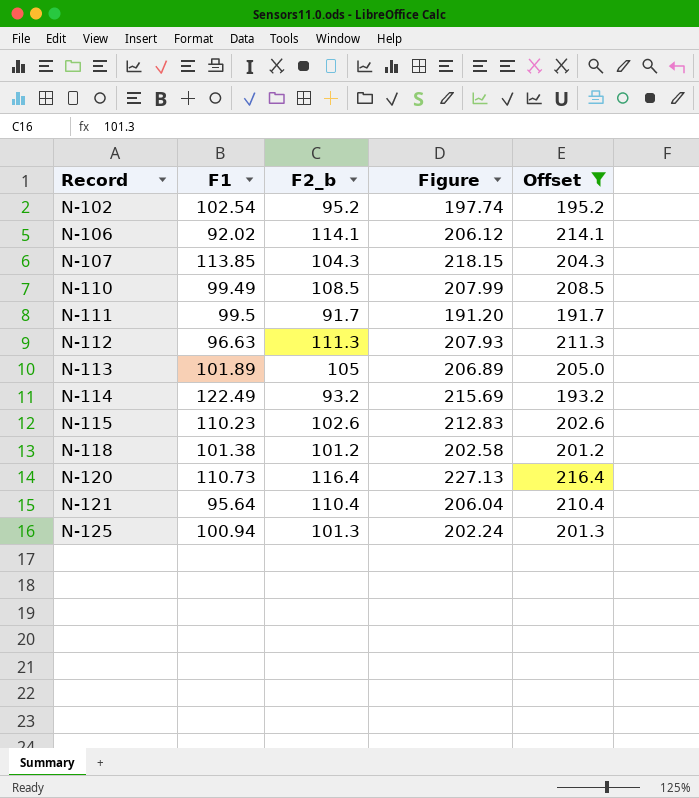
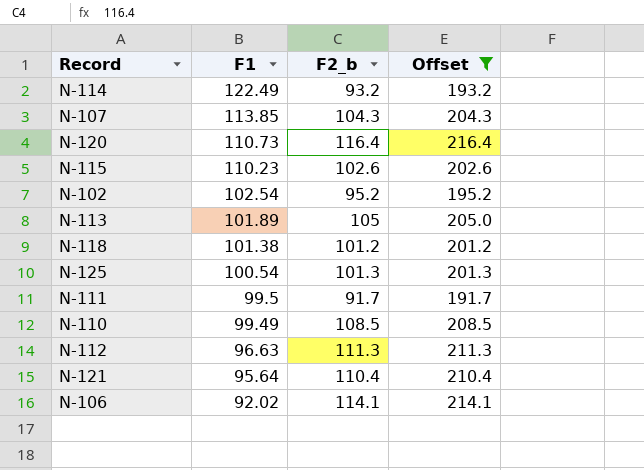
row order: Record ascending -> F1 descending
column Figure | formula: [F1] + [F2_b] -> none
N-125 | F1: 100.94 -> 100.54

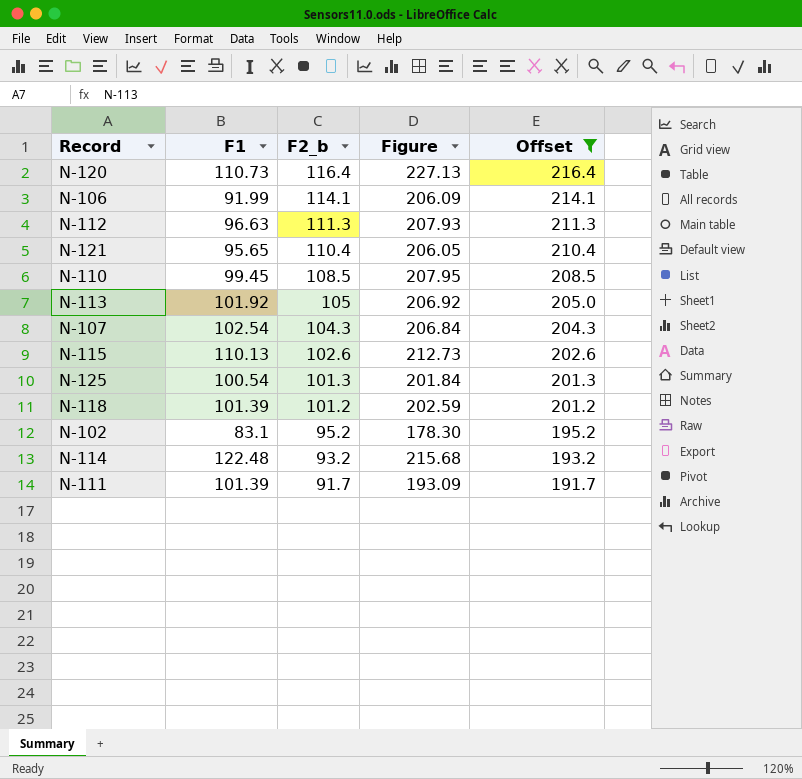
row order: F1 descending -> F2_b descending
column Figure | formula: none -> [F1] + [F2_b]
N-106 | F1: 92.02 -> 91.99
N-121 | F1: 95.64 -> 95.65
N-110 | F1: 99.49 -> 99.45
N-113 | F1: 101.89 -> 101.92
N-107 | F1: 113.85 -> 102.54
N-115 | F1: 110.23 -> 110.13
N-118 | F1: 101.38 -> 101.39
N-102 | F1: 102.54 -> 83.1
N-114 | F1: 122.49 -> 122.48
N-111 | F1: 99.5 -> 101.39

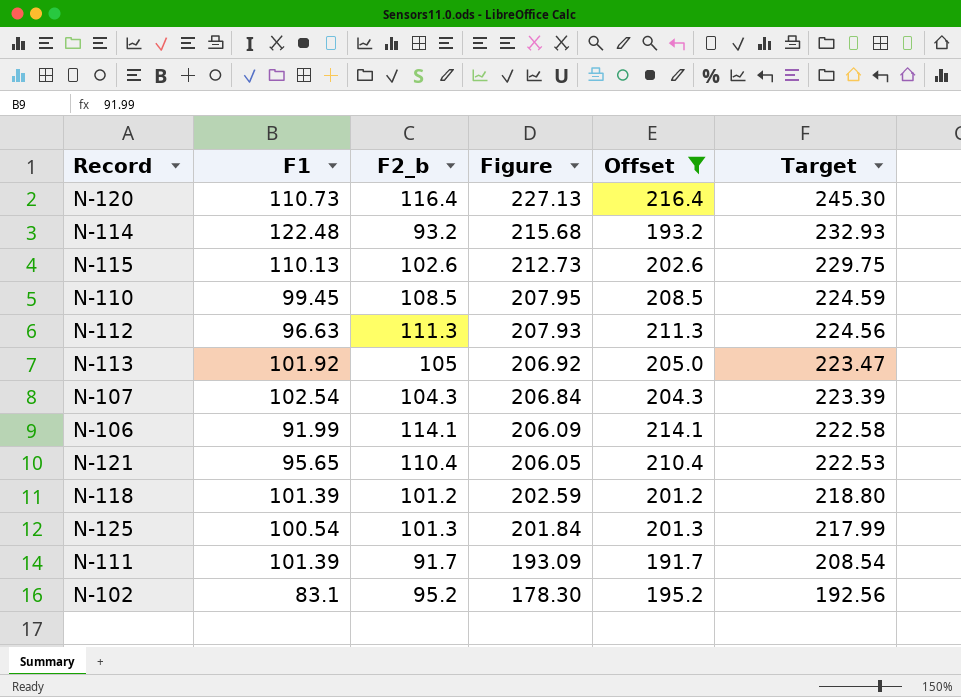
row order: F2_b descending -> Figure descending
column Target | formula: none -> [Figure] * 1.08

